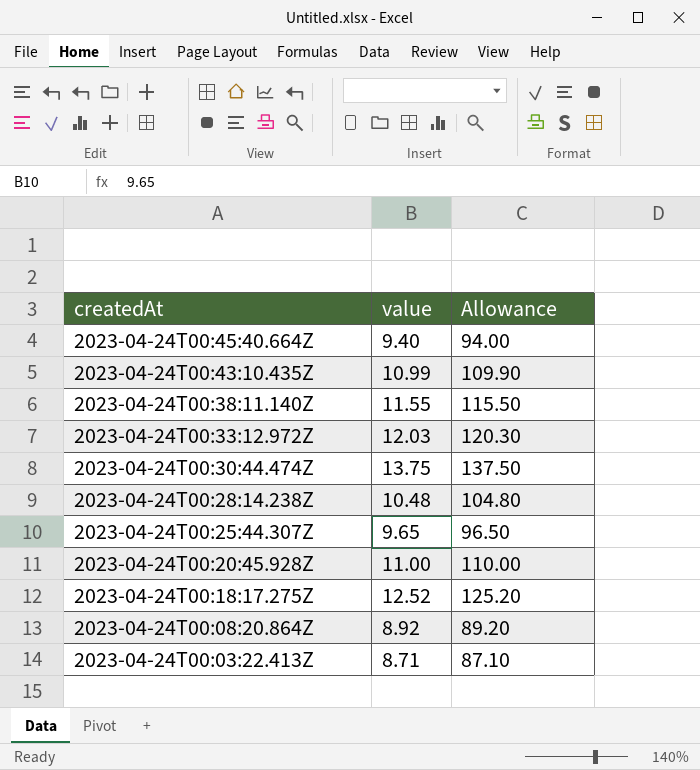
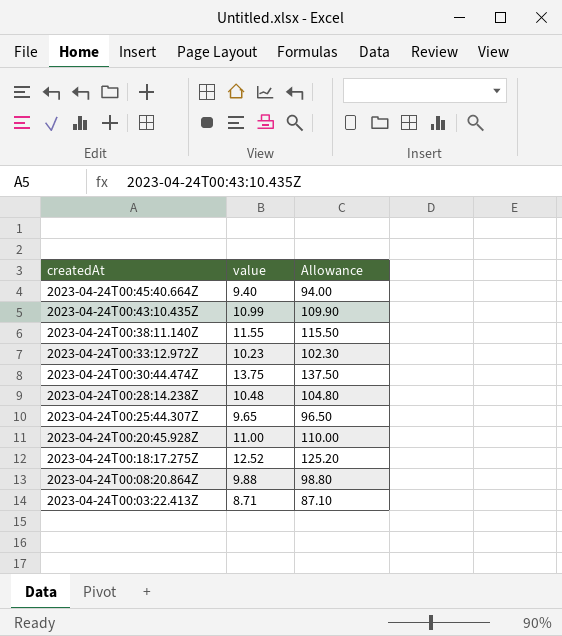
2023-04-24T00:33:12.972Z | value: 12.03 -> 10.23
2023-04-24T00:33:12.972Z | Allowance: 120.30 -> 102.30
2023-04-24T00:08:20.864Z | value: 8.92 -> 9.88
2023-04-24T00:08:20.864Z | Allowance: 89.20 -> 98.80

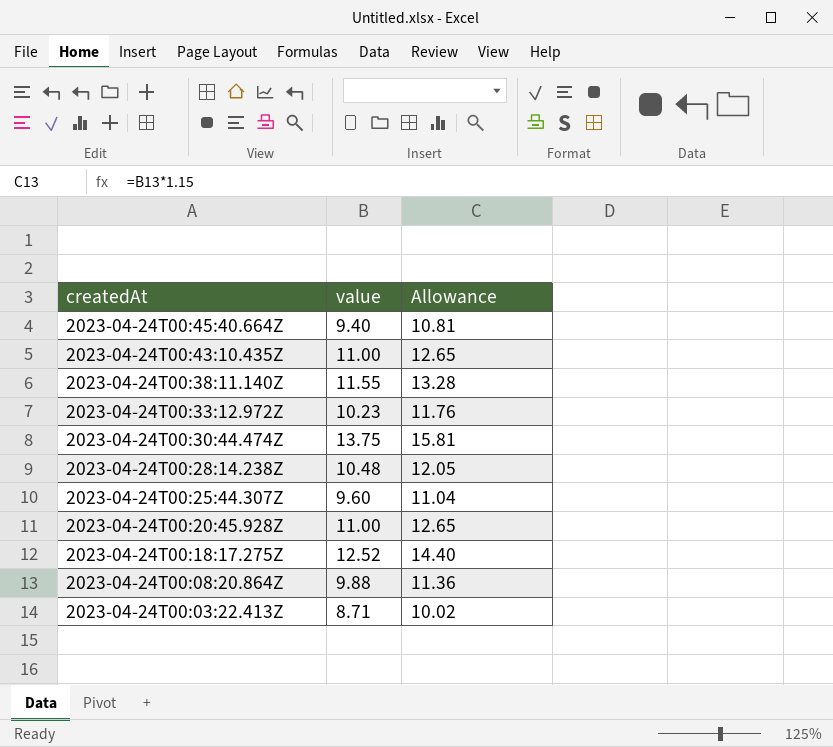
column Allowance | formula: [value] * 10 -> [value] * 1.15
2023-04-24T00:43:10.435Z | value: 10.99 -> 11.00
2023-04-24T00:25:44.307Z | value: 9.65 -> 9.60

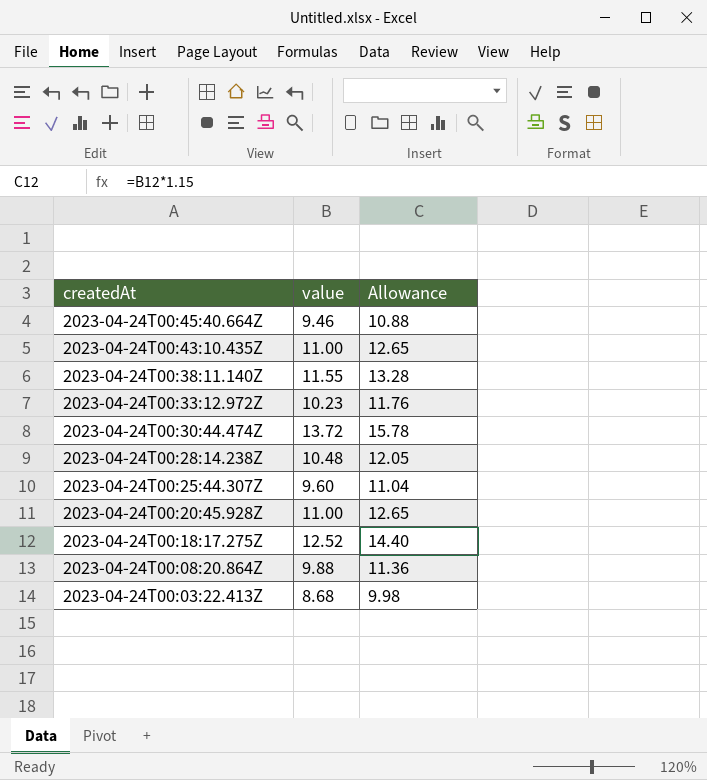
2023-04-24T00:45:40.664Z | value: 9.40 -> 9.46
2023-04-24T00:45:40.664Z | Allowance: 10.81 -> 10.88
2023-04-24T00:30:44.474Z | value: 13.75 -> 13.72
2023-04-24T00:30:44.474Z | Allowance: 15.81 -> 15.78
2023-04-24T00:03:22.413Z | value: 8.71 -> 8.68
2023-04-24T00:03:22.413Z | Allowance: 10.02 -> 9.98

